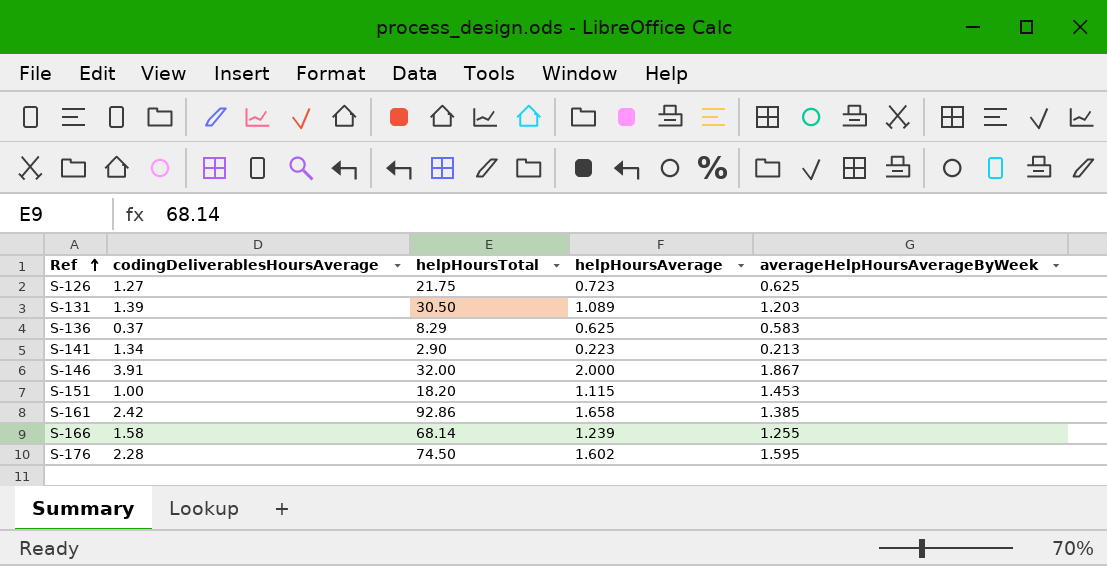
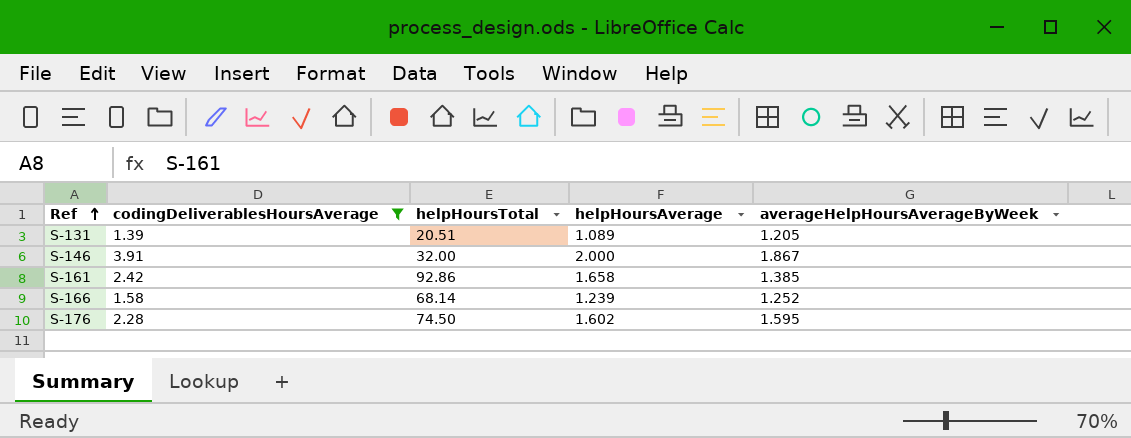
filter: none -> codingDeliverablesHoursAverage >= 1.39
S-131 | helpHoursTotal: 30.50 -> 20.51
S-131 | averageHelpHoursAverageByWeek: 1.203 -> 1.205
S-166 | averageHelpHoursAverageByWeek: 1.255 -> 1.252

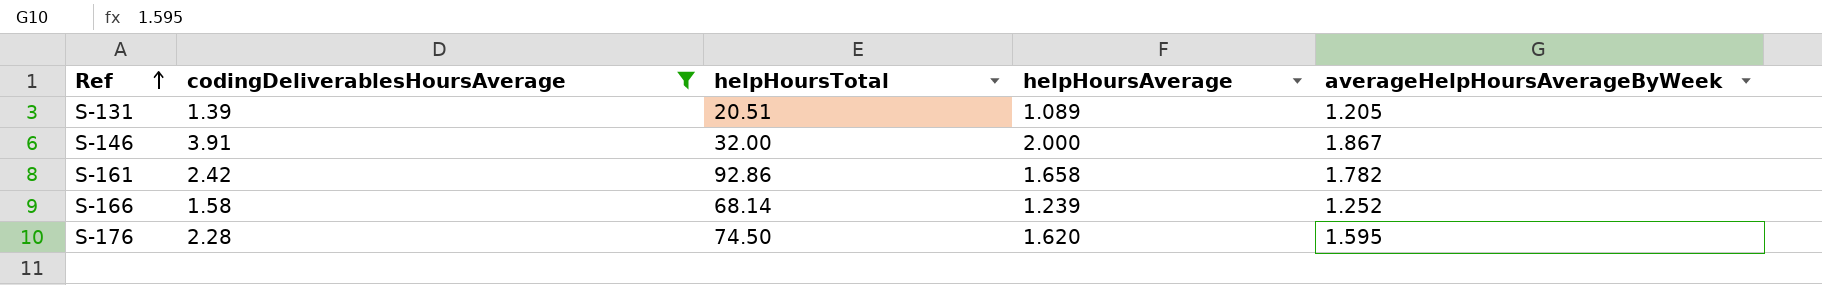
S-161 | averageHelpHoursAverageByWeek: 1.385 -> 1.782
S-176 | helpHoursAverage: 1.602 -> 1.620

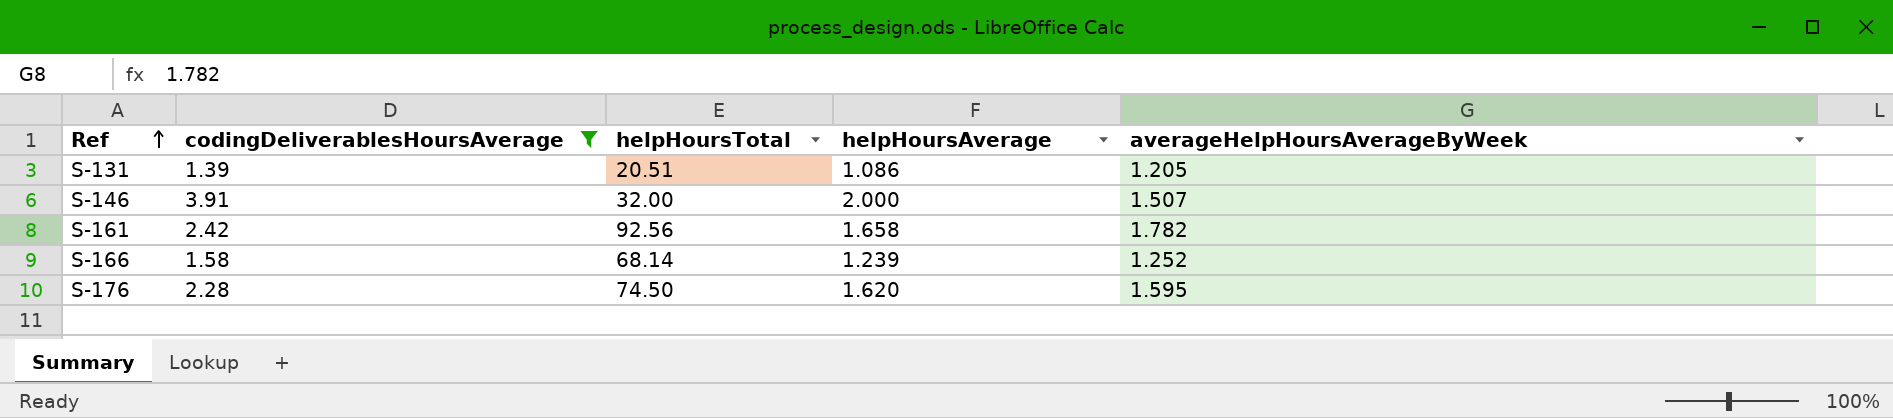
S-131 | helpHoursAverage: 1.089 -> 1.086
S-146 | averageHelpHoursAverageByWeek: 1.867 -> 1.507
S-161 | helpHoursTotal: 92.86 -> 92.56

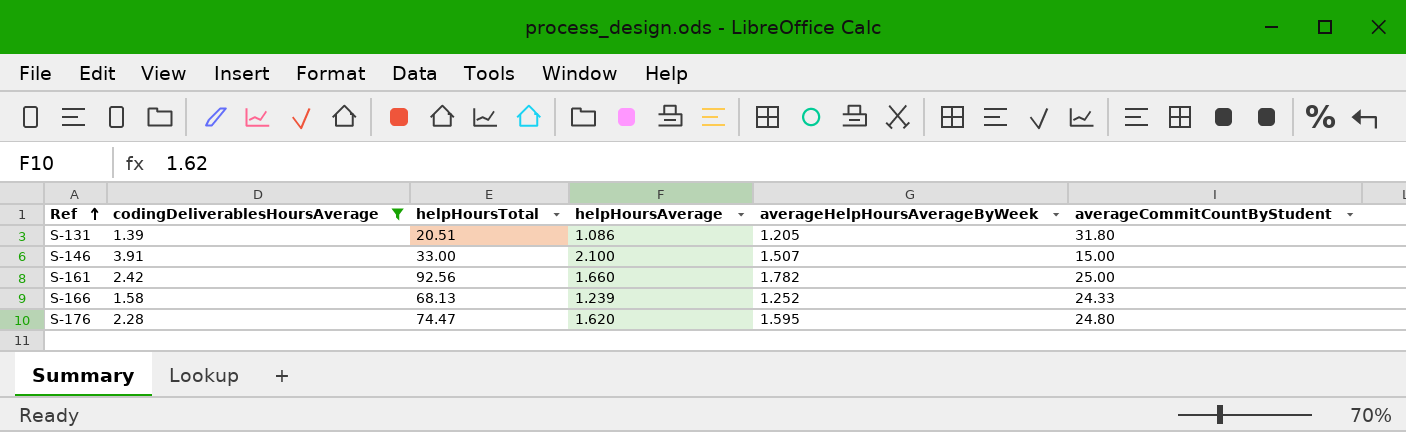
column averageCommitCountByStudent | position: none -> 6
S-146 | helpHoursTotal: 32.00 -> 33.00
S-146 | helpHoursAverage: 2.000 -> 2.100
S-161 | helpHoursAverage: 1.658 -> 1.660
S-166 | helpHoursTotal: 68.14 -> 68.13
S-176 | helpHoursTotal: 74.50 -> 74.47

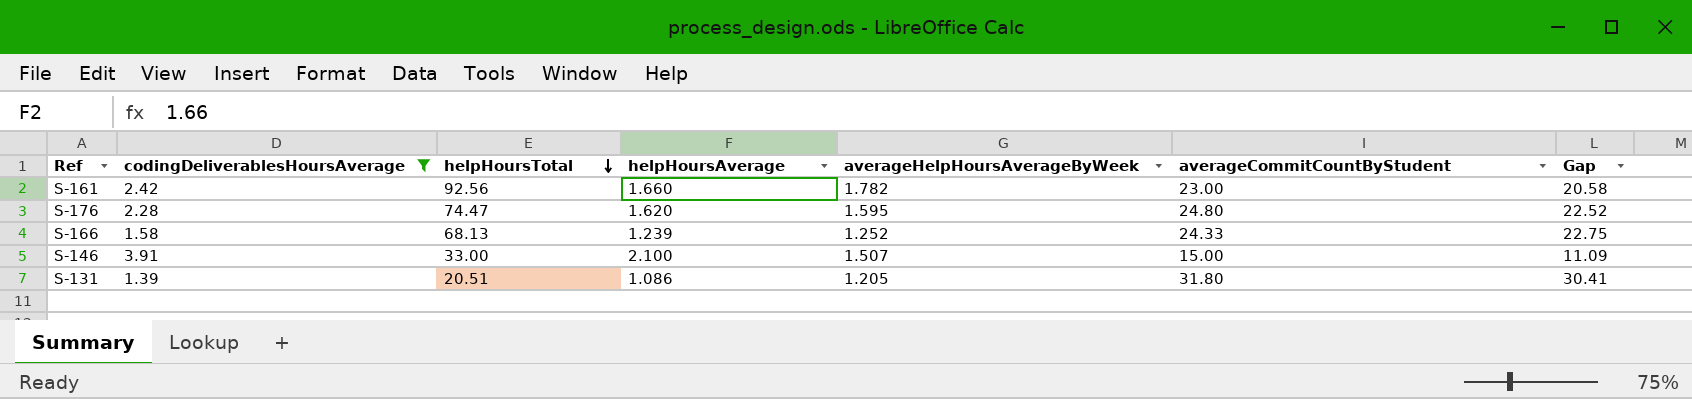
row order: Ref ascending -> helpHoursTotal descending
column Gap | formula: none -> [averageCommitCountByStudent] - [codingDeliverablesHoursAverage]
S-161 | averageCommitCountByStudent: 25.00 -> 23.00

